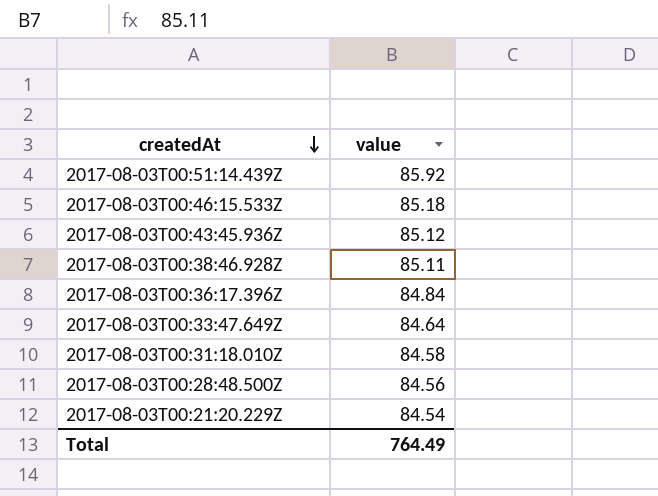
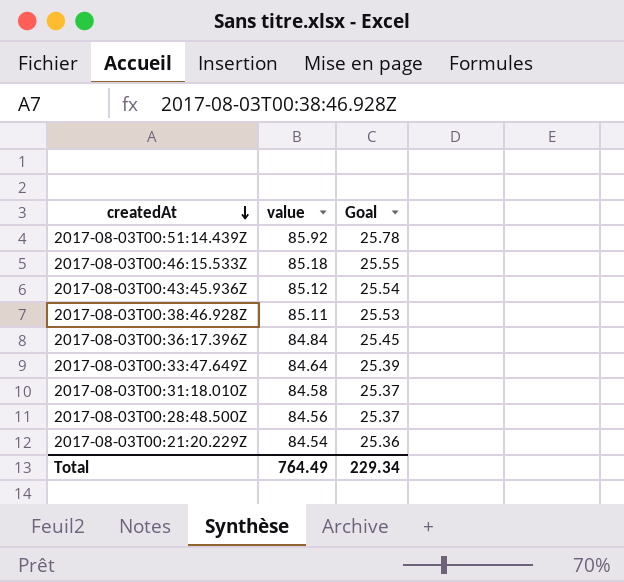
column Goal | formula: none -> [value] * 0.3

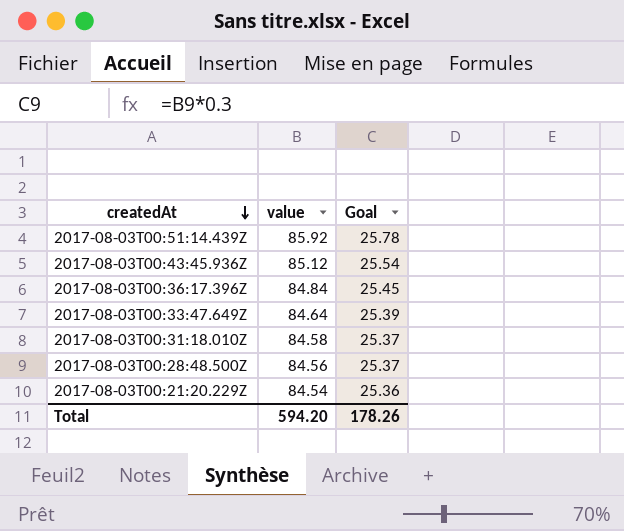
row 2017-08-03T00:46:15.533Z: 85.18 | 25.55 -> none
row 2017-08-03T00:38:46.928Z: 85.11 | 25.53 -> none
Total | value: 764.49 -> 594.20
Total | Goal: 229.34 -> 178.26

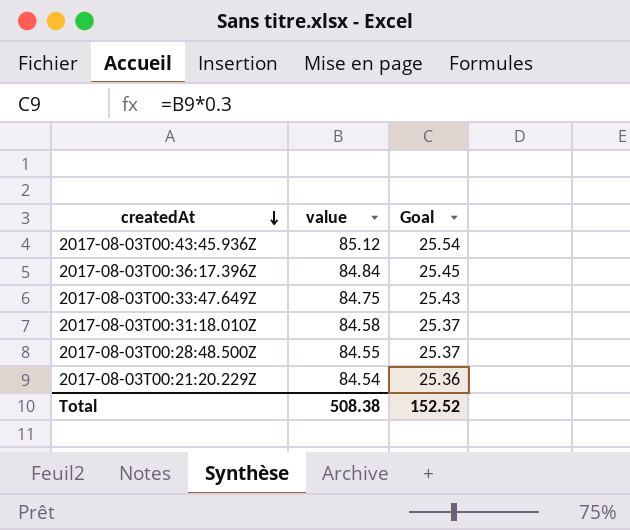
row 2017-08-03T00:51:14.439Z: 85.92 | 25.78 -> none
2017-08-03T00:33:47.649Z | value: 84.64 -> 84.75
2017-08-03T00:33:47.649Z | Goal: 25.39 -> 25.43
2017-08-03T00:28:48.500Z | value: 84.56 -> 84.55
Total | value: 594.20 -> 508.38
Total | Goal: 178.26 -> 152.52

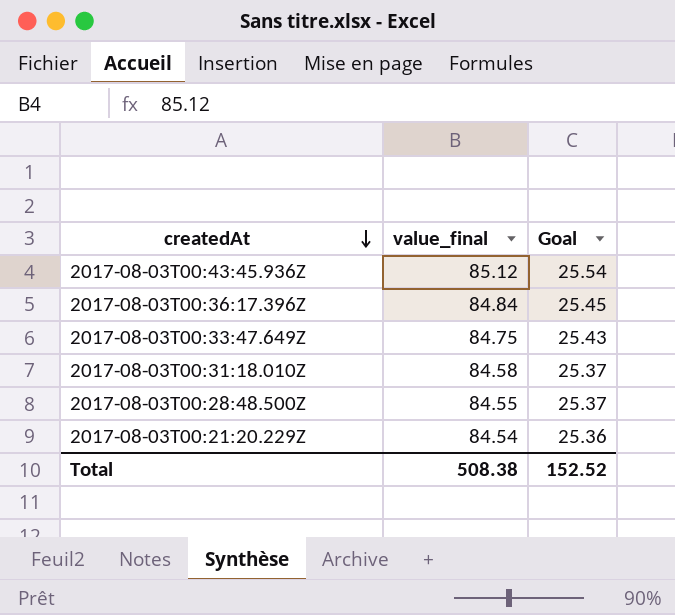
column name: value -> value_final

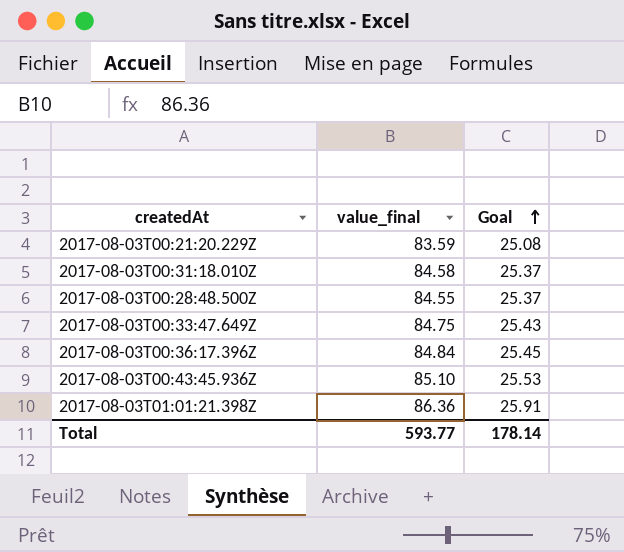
row order: createdAt descending -> Goal ascending
2017-08-03T00:21:20.229Z | value_final: 84.54 -> 83.59
2017-08-03T00:21:20.229Z | Goal: 25.36 -> 25.08
2017-08-03T00:43:45.936Z | value_final: 85.12 -> 85.10
2017-08-03T00:43:45.936Z | Goal: 25.54 -> 25.53
row 2017-08-03T01:01:21.398Z: none -> 86.36 | 25.91
Total | value_final: 508.38 -> 593.77
Total | Goal: 152.52 -> 178.14

